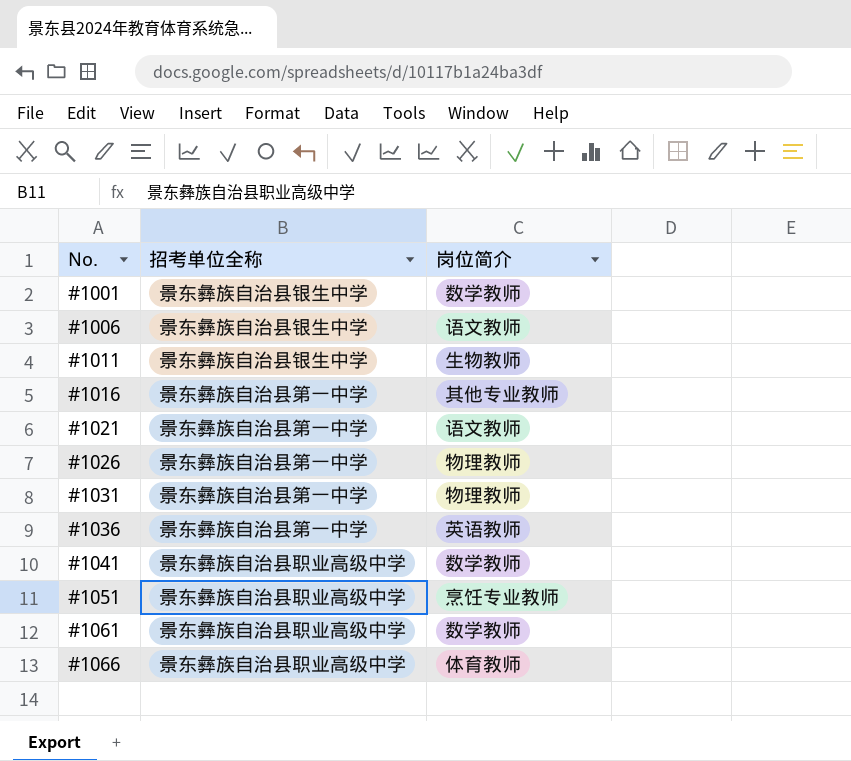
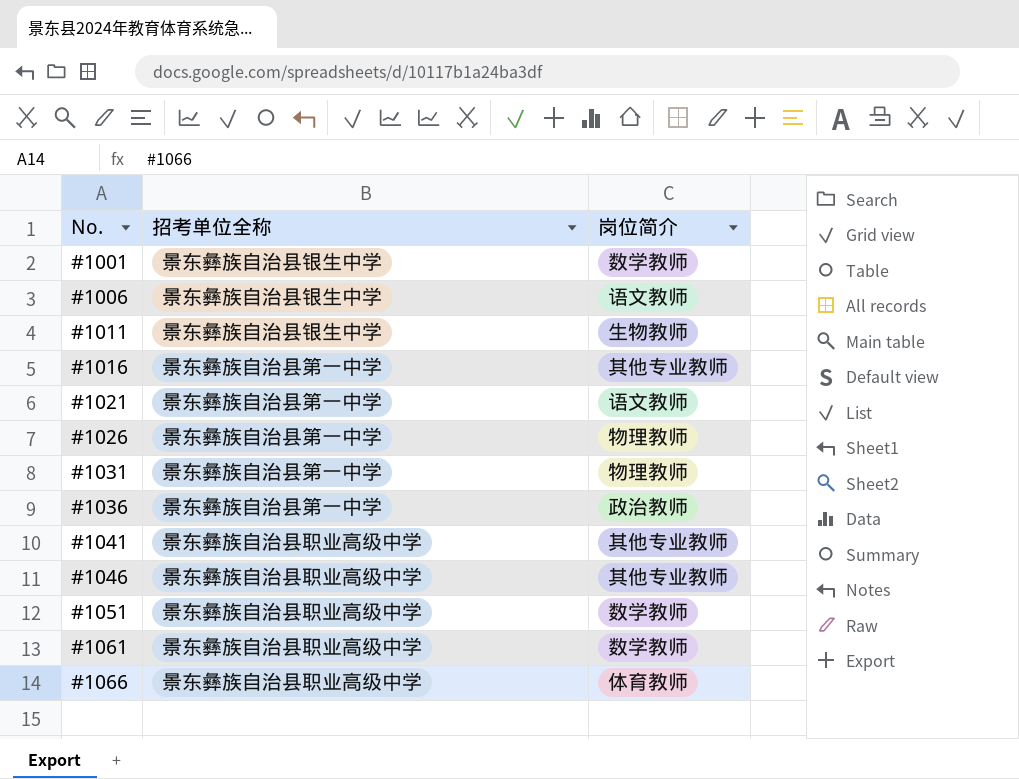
#1036 | 岗位简介: 英语教师 -> 政治教师
#1041 | 岗位简介: 数学教师 -> 其他专业教师
row #1046: none -> 景东彝族自治县职业高级中学 | 其他专业教师
#1051 | 岗位简介: 烹饪专业教师 -> 数学教师

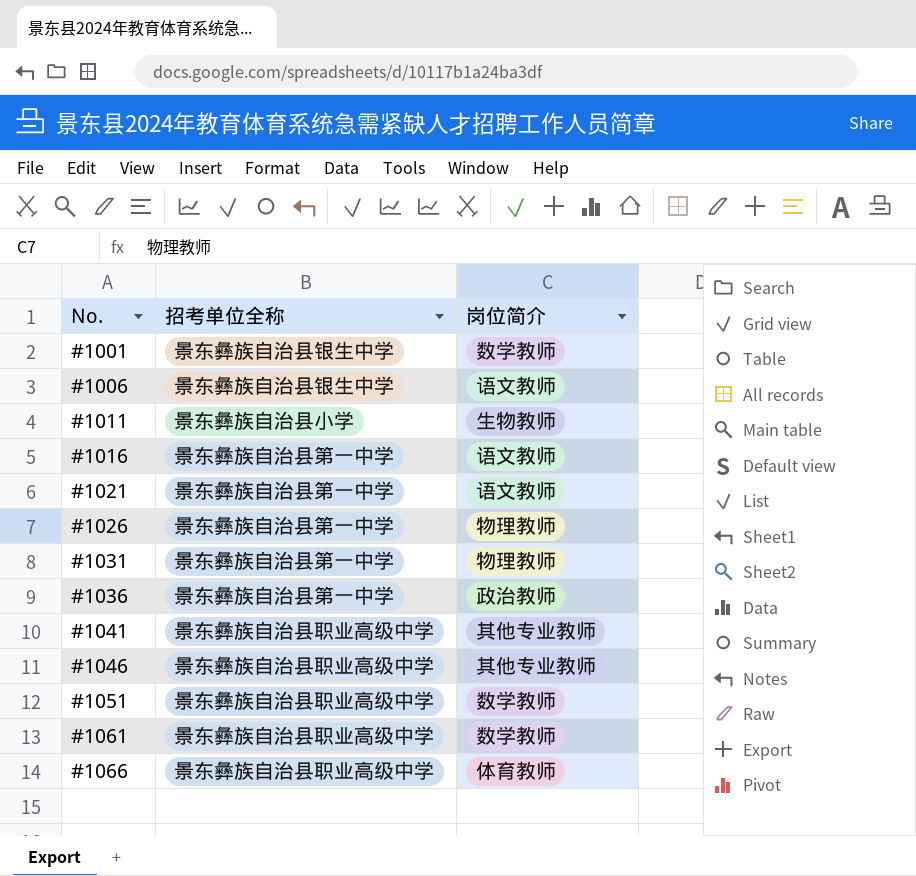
#1011 | 招考单位全称: 景东彝族自治县银生中学 -> 景东彝族自治县小学
#1016 | 岗位简介: 其他专业教师 -> 语文教师

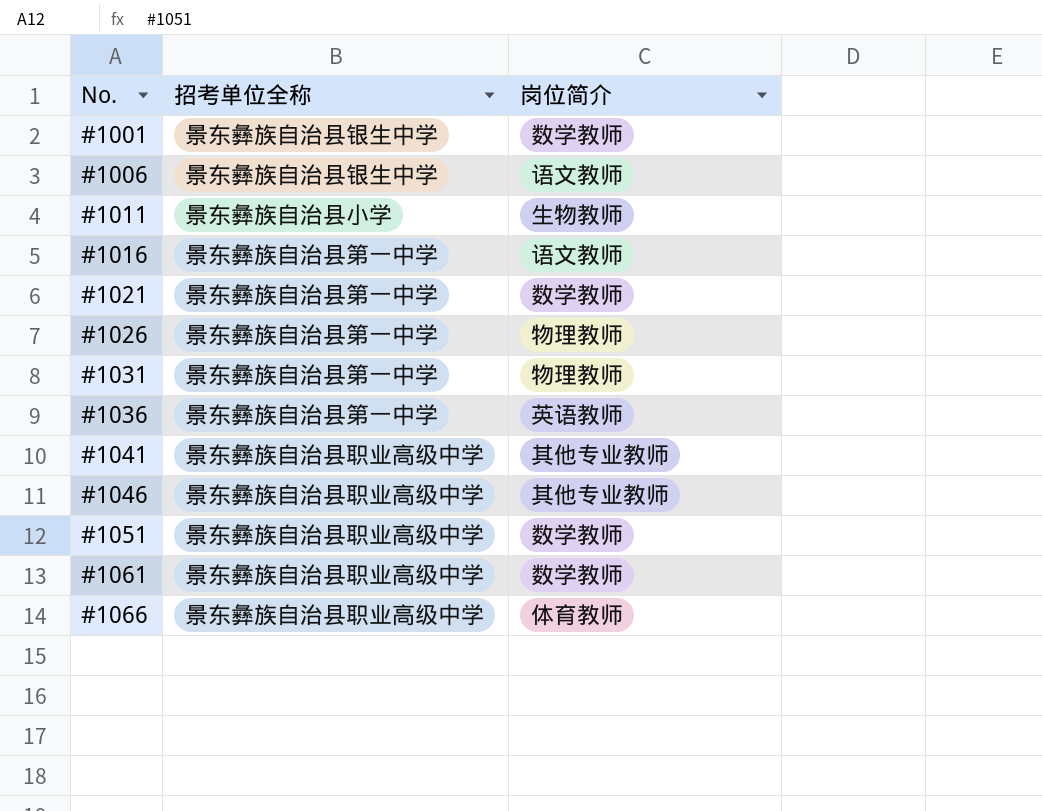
#1021 | 岗位简介: 语文教师 -> 数学教师
#1036 | 岗位简介: 政治教师 -> 英语教师

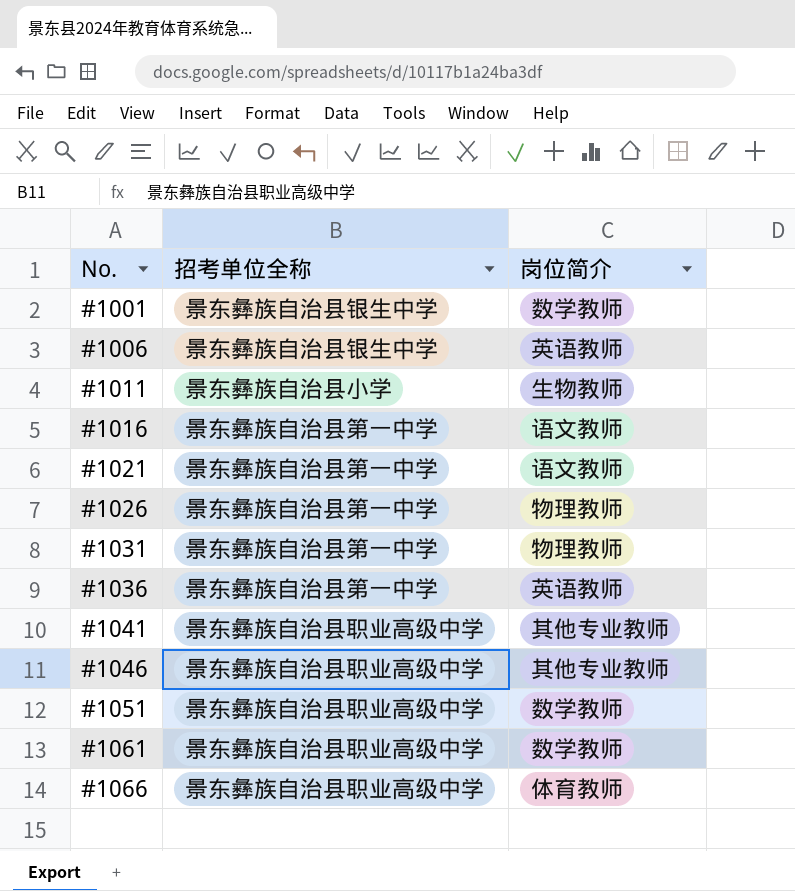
#1006 | 岗位简介: 语文教师 -> 英语教师
#1021 | 岗位简介: 数学教师 -> 语文教师

